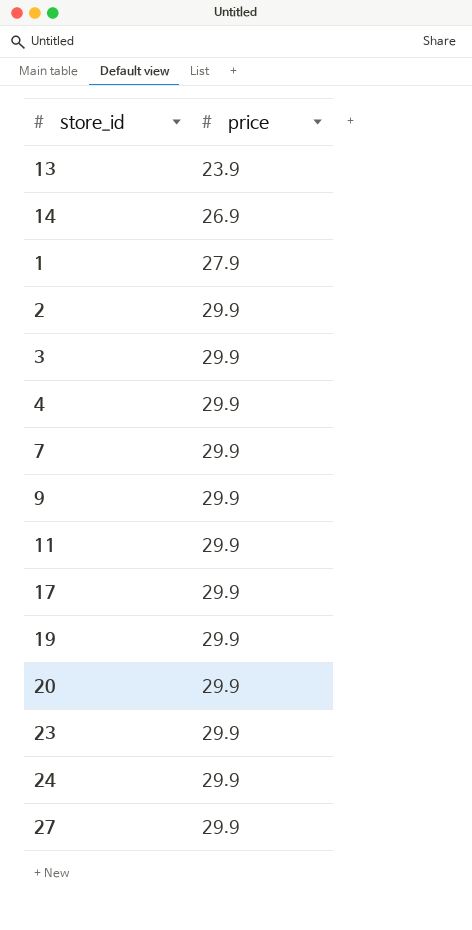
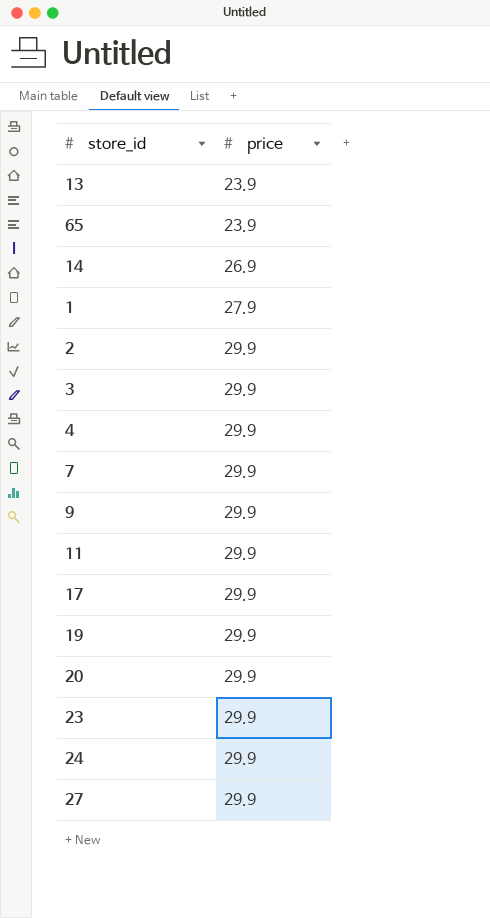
row 65: none -> 23.9

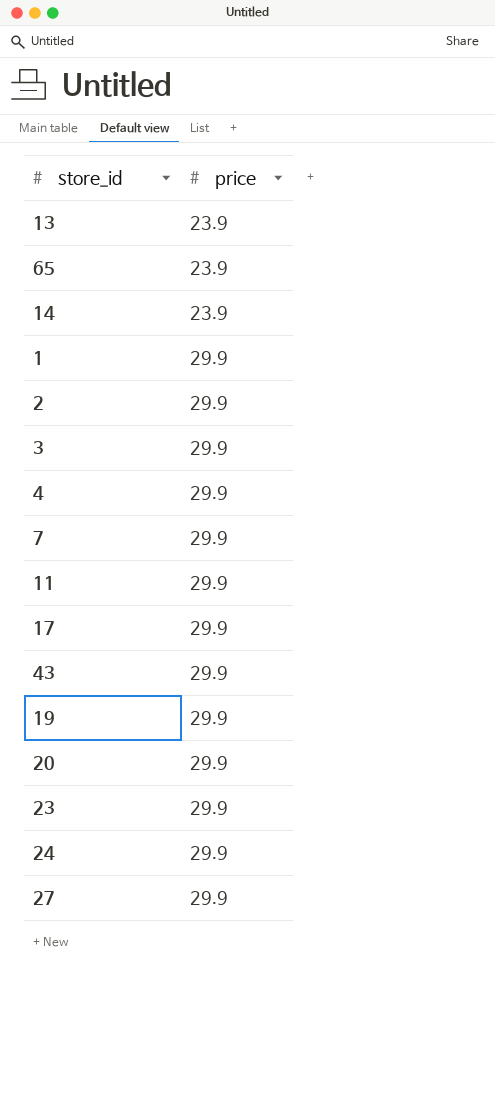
row 9: 29.9 -> none
14 | price: 26.9 -> 23.9
1 | price: 27.9 -> 29.9
row 43: none -> 29.9

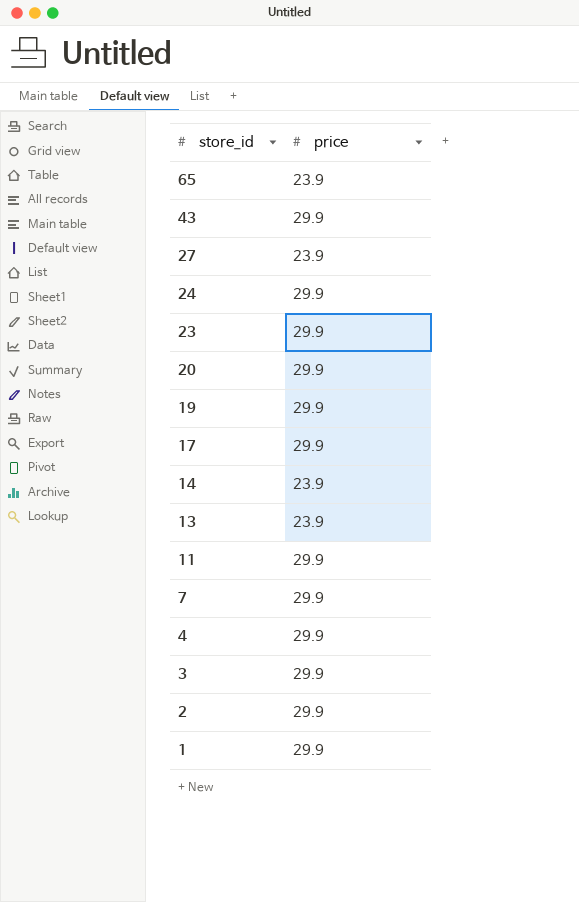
row order: price ascending -> store_id descending
27 | price: 29.9 -> 23.9

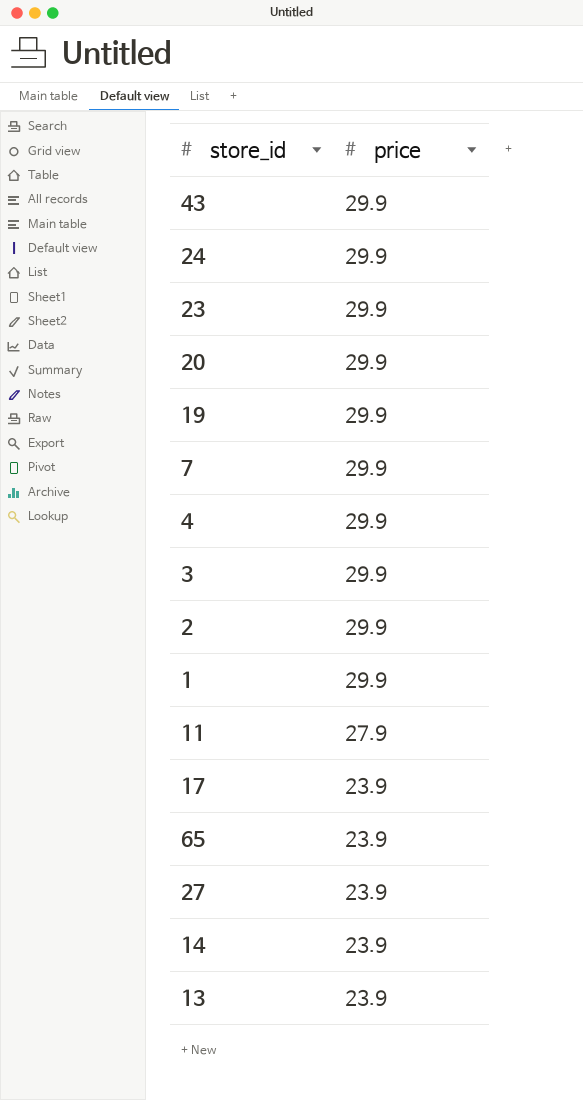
row order: store_id descending -> price descending
11 | price: 29.9 -> 27.9
17 | price: 29.9 -> 23.9

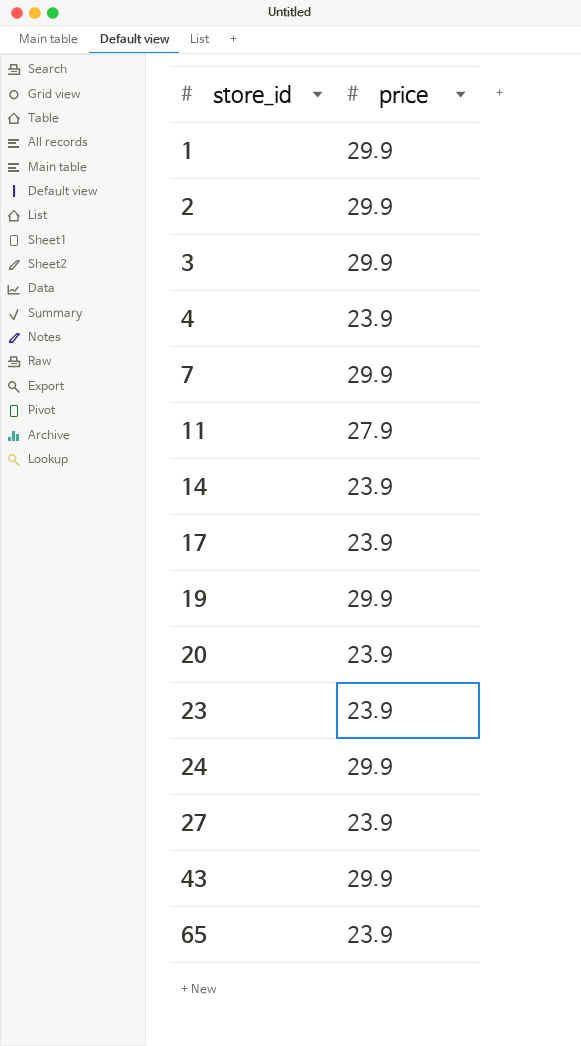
row order: price descending -> store_id ascending
row 13: 23.9 -> none
4 | price: 29.9 -> 23.9
20 | price: 29.9 -> 23.9
23 | price: 29.9 -> 23.9

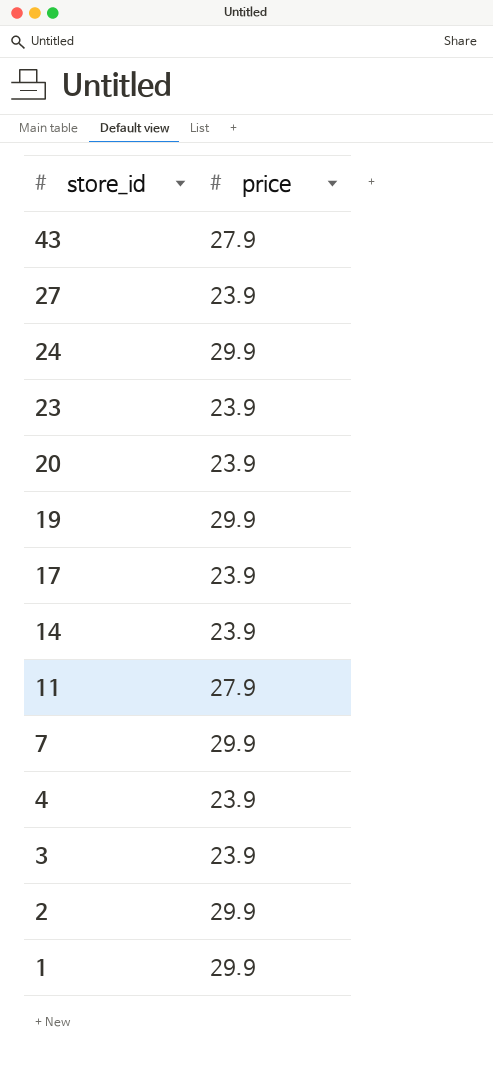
row order: store_id ascending -> store_id descending
row 65: 23.9 -> none
43 | price: 29.9 -> 27.9
3 | price: 29.9 -> 23.9

